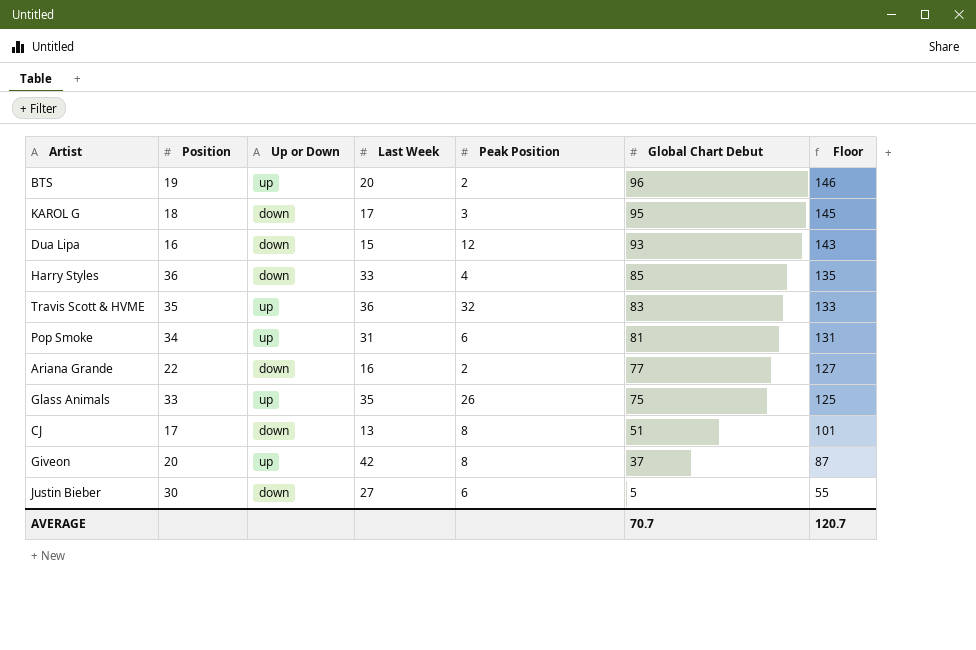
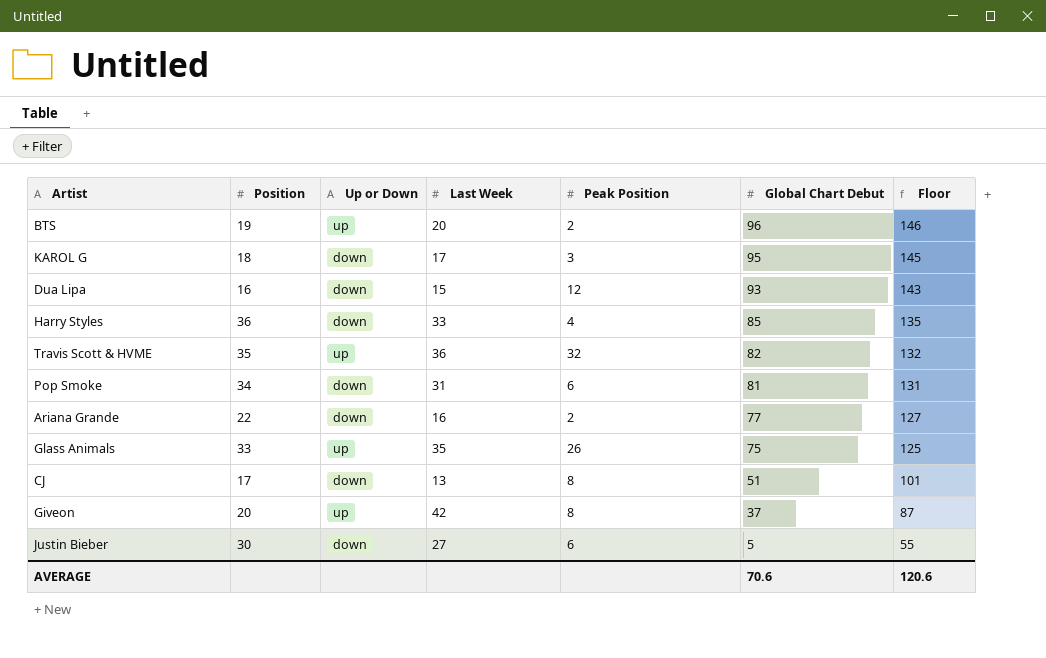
Travis Scott & HVME | Global Chart Debut: 83 -> 82
Travis Scott & HVME | Floor: 133 -> 132
Pop Smoke | Up or Down: up -> down
AVERAGE | Global Chart Debut: 70.7 -> 70.6
AVERAGE | Floor: 120.7 -> 120.6

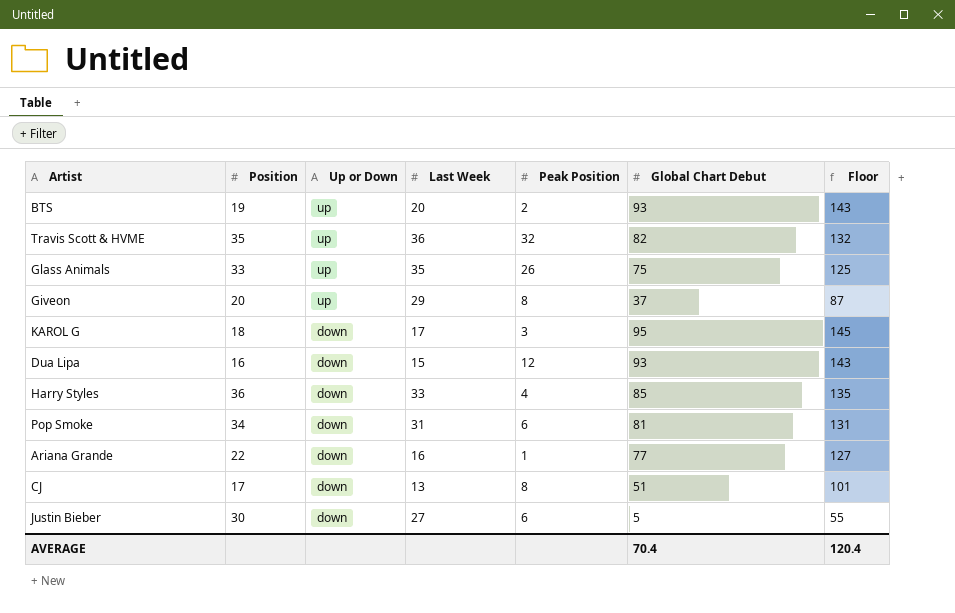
row order: Global Chart Debut descending -> Up or Down descending
BTS | Global Chart Debut: 96 -> 93
BTS | Floor: 146 -> 143
Giveon | Last Week: 42 -> 29
Ariana Grande | Peak Position: 2 -> 1
AVERAGE | Global Chart Debut: 70.6 -> 70.4
AVERAGE | Floor: 120.6 -> 120.4

